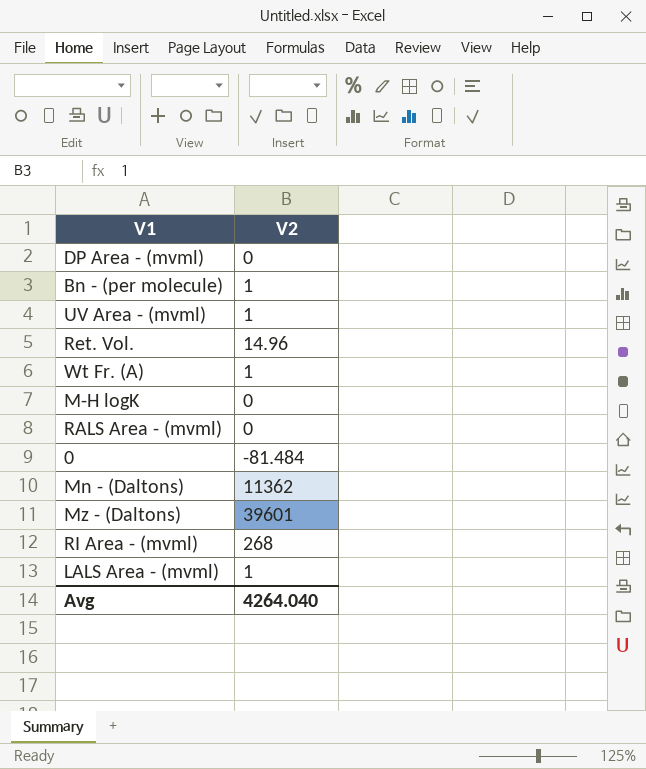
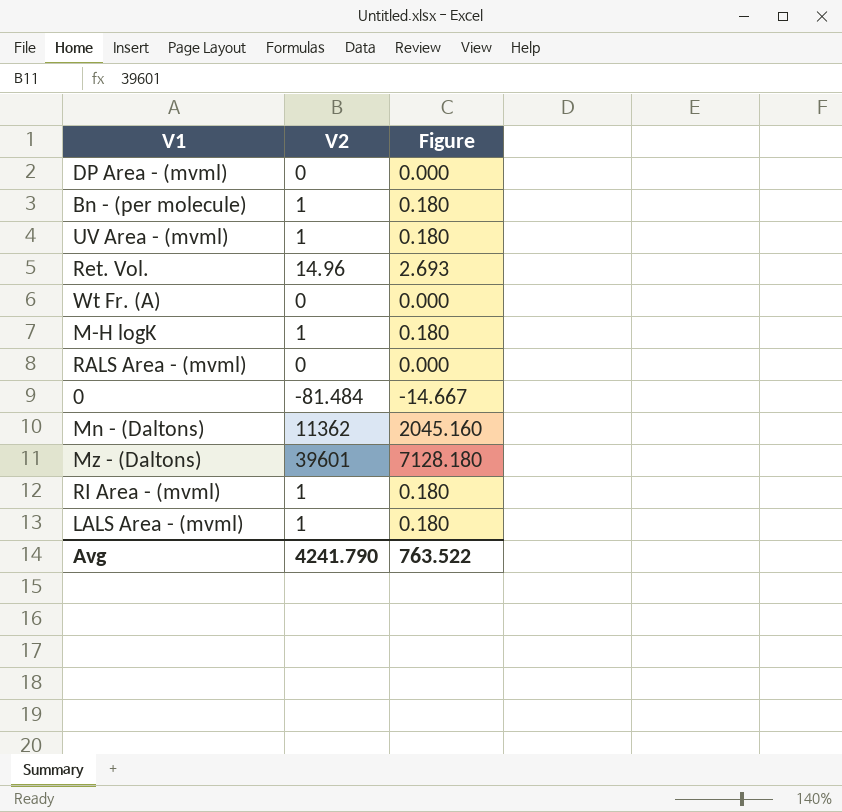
column Figure | formula: none -> [V2] * 0.18
Wt Fr. (A) | V2: 1 -> 0
M-H logK | V2: 0 -> 1
RI Area - (mvml) | V2: 268 -> 1
Avg | V2: 4264.040 -> 4241.790

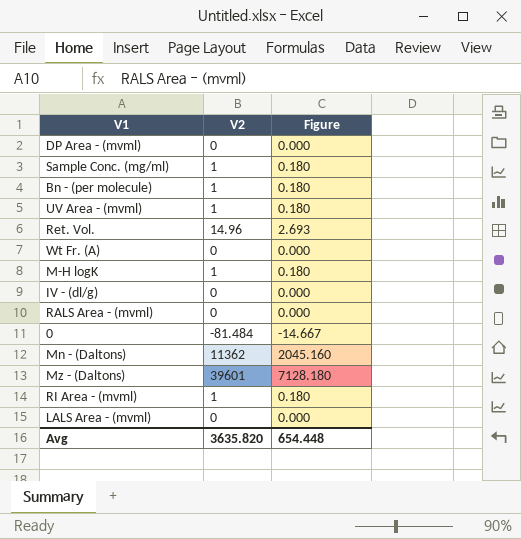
row Sample Conc. (mg/ml): none -> 1 | 0.180
row IV - (dl/g): none -> 0 | 0.000
LALS Area - (mvml) | V2: 1 -> 0
LALS Area - (mvml) | Figure: 0.180 -> 0.000
Avg | V2: 4241.790 -> 3635.820
Avg | Figure: 763.522 -> 654.448

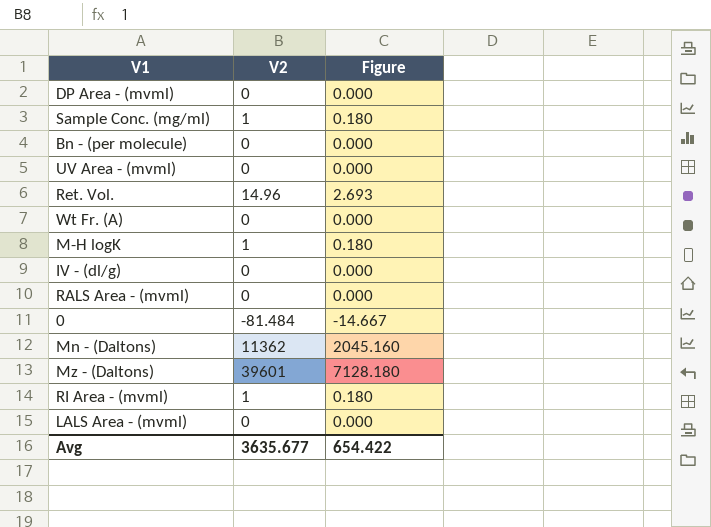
Bn - (per molecule) | V2: 1 -> 0
Bn - (per molecule) | Figure: 0.180 -> 0.000
UV Area - (mvml) | V2: 1 -> 0
UV Area - (mvml) | Figure: 0.180 -> 0.000
Avg | V2: 3635.820 -> 3635.677
Avg | Figure: 654.448 -> 654.422

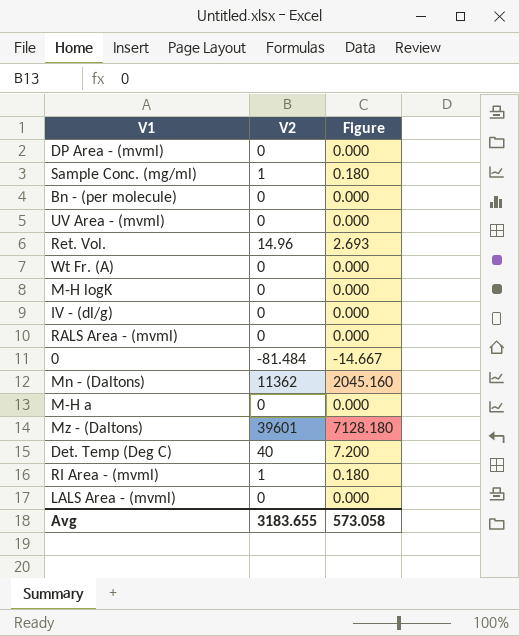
M-H logK | V2: 1 -> 0
M-H logK | Figure: 0.180 -> 0.000
row M-H a: none -> 0 | 0.000
row Det. Temp (Deg C): none -> 40 | 7.200
Avg | V2: 3635.677 -> 3183.655
Avg | Figure: 654.422 -> 573.058

